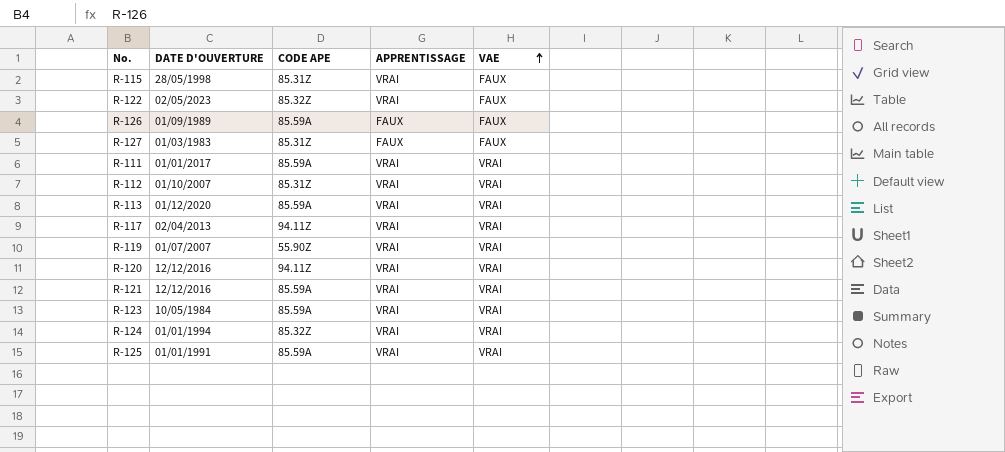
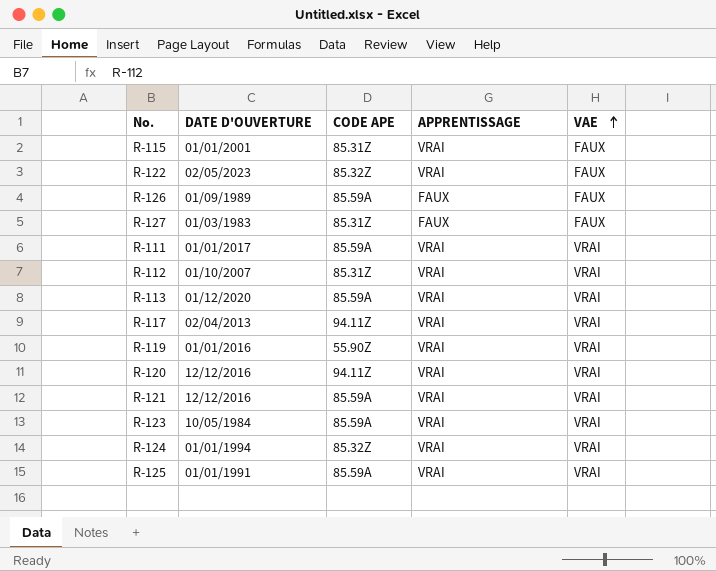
R-115 | DATE D'OUVERTURE: 28/05/1998 -> 01/01/2001
R-119 | DATE D'OUVERTURE: 01/07/2007 -> 01/01/2016

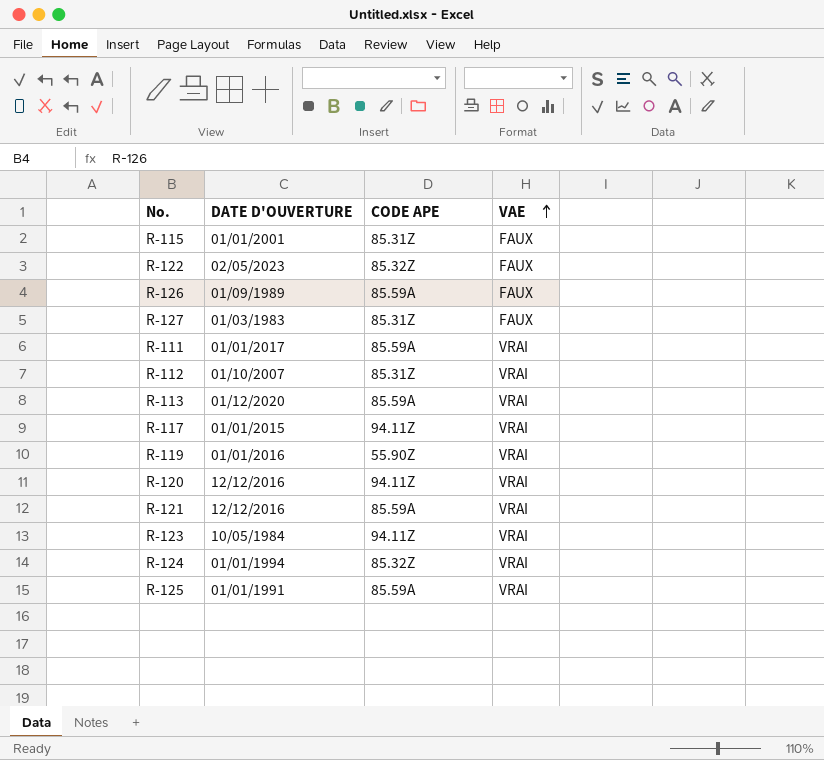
column APPRENTISSAGE | position: 4 -> none
R-117 | DATE D'OUVERTURE: 02/04/2013 -> 01/01/2015
R-123 | CODE APE: 85.59A -> 94.11Z

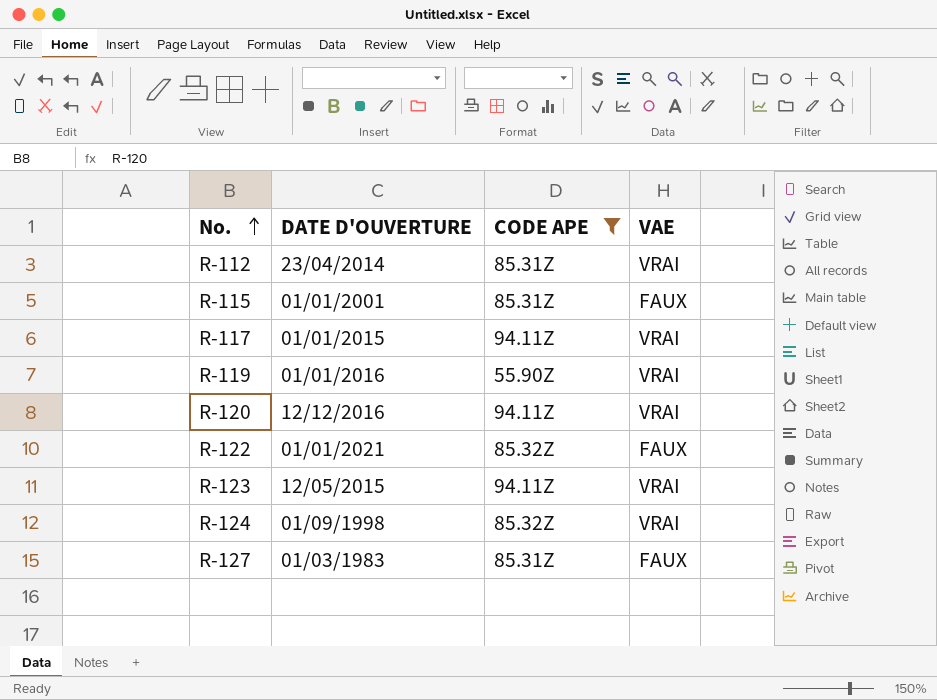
filter: none -> CODE APE != 85.59A
row order: VAE ascending -> No. ascending
R-112 | DATE D'OUVERTURE: 01/10/2007 -> 23/04/2014
R-122 | DATE D'OUVERTURE: 02/05/2023 -> 01/01/2021
R-123 | DATE D'OUVERTURE: 10/05/1984 -> 12/05/2015
R-124 | DATE D'OUVERTURE: 01/01/1994 -> 01/09/1998

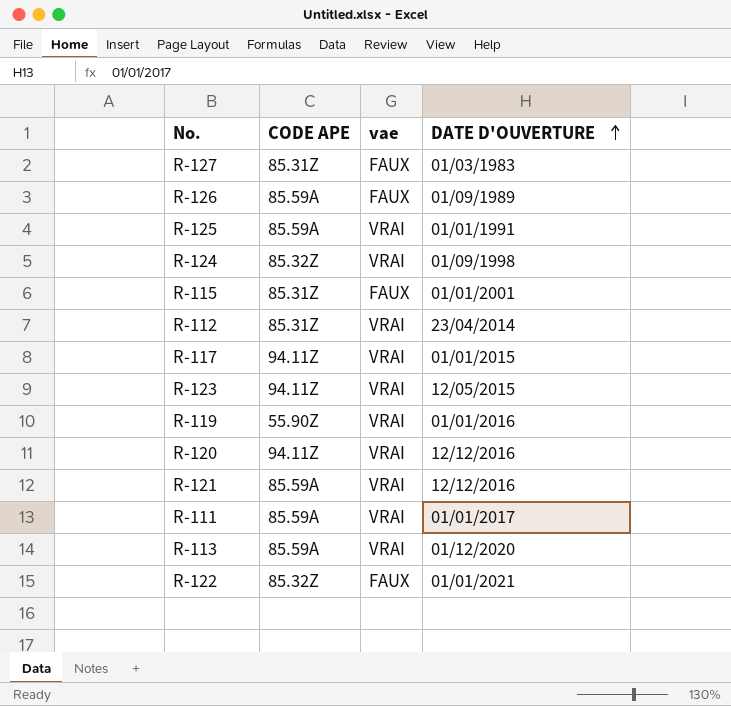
filter: CODE APE != 85.59A -> none
row order: No. ascending -> DATE D'OUVERTURE ascending
column name: VAE -> vae
column DATE D'OUVERTURE | position: 2 -> 4

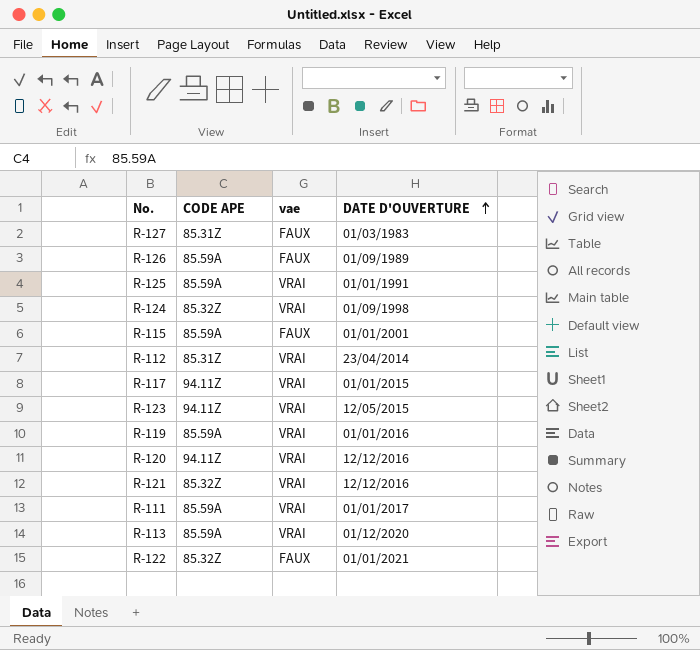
R-115 | CODE APE: 85.31Z -> 85.59A
R-119 | CODE APE: 55.90Z -> 85.59A
R-121 | CODE APE: 85.59A -> 85.32Z

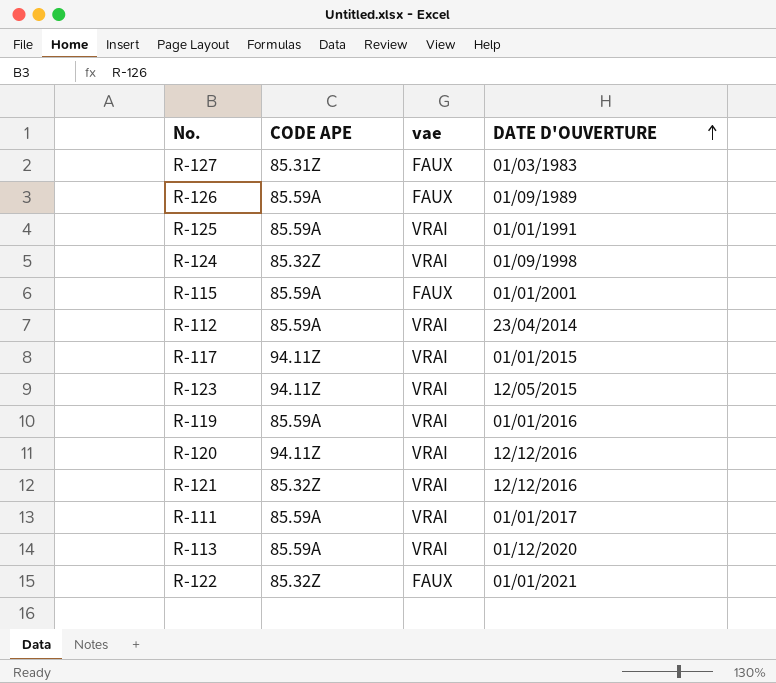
R-112 | CODE APE: 85.31Z -> 85.59A

